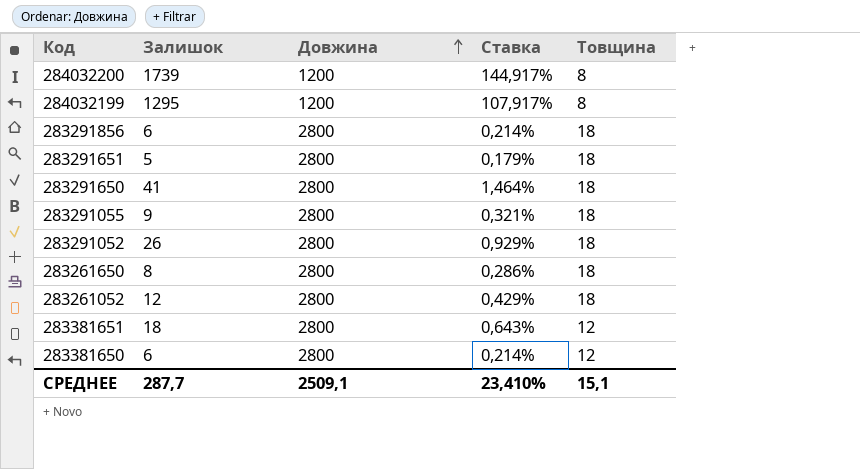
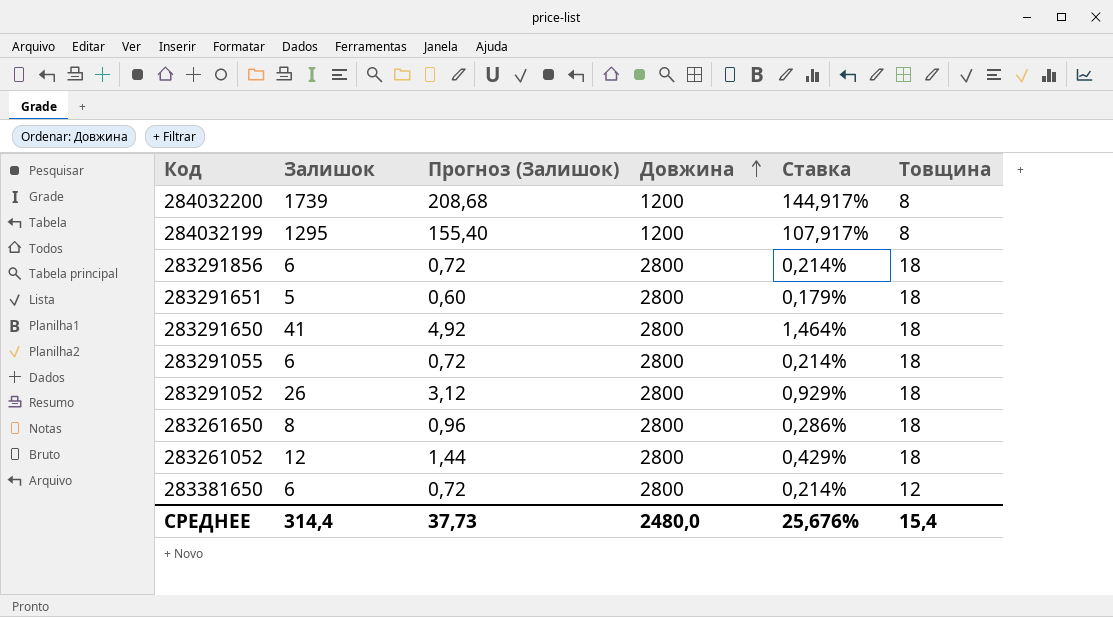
column Прогноз (Залишок) | formula: none -> [Залишок] * 0,12
row 283381651: 18 | 2800 | 0,643% | 12 -> none
283291055 | Залишок: 9 -> 6
283291055 | Ставка: 0,321% -> 0,214%
СРЕДНЕЕ | Залишок: 287,7 -> 314,4
СРЕДНЕЕ | Довжина: 2509,1 -> 2480,0
СРЕДНЕЕ | Ставка: 23,410% -> 25,676%
СРЕДНЕЕ | Товщина: 15,1 -> 15,4

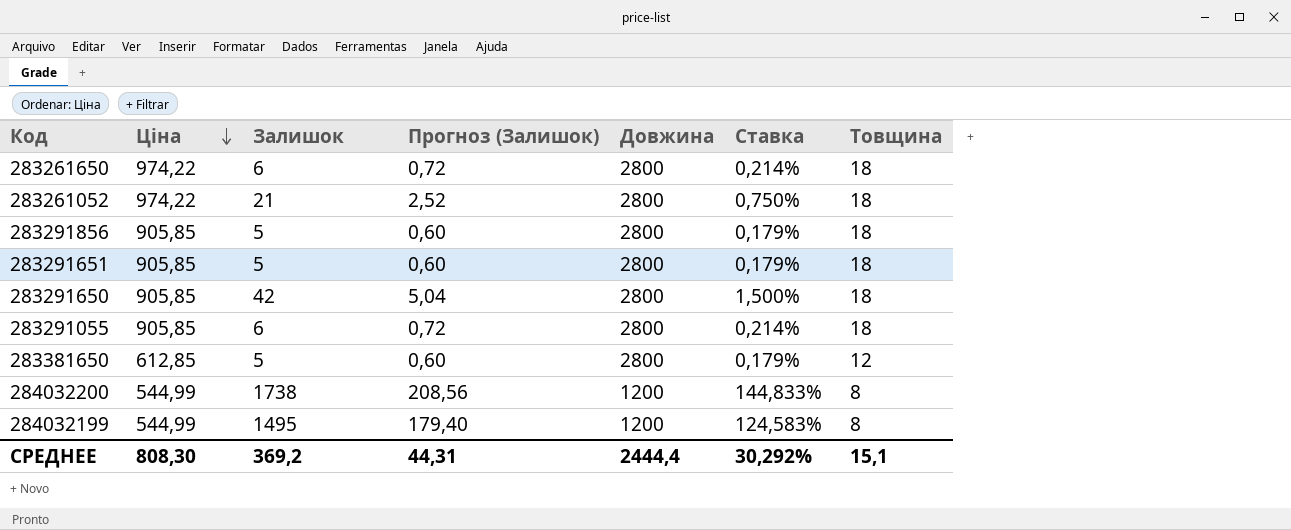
row order: Довжина ascending -> Ціна descending
column Ціна | position: none -> 2
row 283291052: 26 | 3,12 | 2800 | 0,929% | 18 -> none
283261650 | Залишок: 8 -> 6
283261650 | Прогноз (Залишок): 0,96 -> 0,72
283261650 | Ставка: 0,286% -> 0,214%
283261052 | Залишок: 12 -> 21
283261052 | Прогноз (Залишок): 1,44 -> 2,52
283261052 | Ставка: 0,429% -> 0,750%
283291856 | Залишок: 6 -> 5
283291856 | Прогноз (Залишок): 0,72 -> 0,60
283291856 | Ставка: 0,214% -> 0,179%
283291650 | Залишок: 41 -> 42
283291650 | Прогноз (Залишок): 4,92 -> 5,04
283291650 | Ставка: 1,464% -> 1,500%
283381650 | Залишок: 6 -> 5
283381650 | Прогноз (Залишок): 0,72 -> 0,60
283381650 | Ставка: 0,214% -> 0,179%
284032200 | Залишок: 1739 -> 1738
284032200 | Прогноз (Залишок): 208,68 -> 208,56
284032200 | Ставка: 144,917% -> 144,833%
284032199 | Залишок: 1295 -> 1495
284032199 | Прогноз (Залишок): 155,40 -> 179,40
284032199 | Ставка: 107,917% -> 124,583%
СРЕДНЕЕ | Залишок: 314,4 -> 369,2
СРЕДНЕЕ | Прогноз (Залишок): 37,73 -> 44,31
СРЕДНЕЕ | Довжина: 2480,0 -> 2444,4
СРЕДНЕЕ | Ставка: 25,676% -> 30,292%
СРЕДНЕЕ | Товщина: 15,4 -> 15,1

